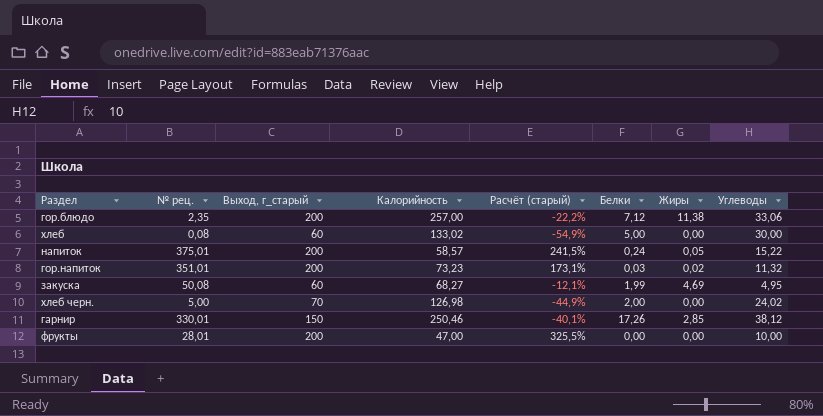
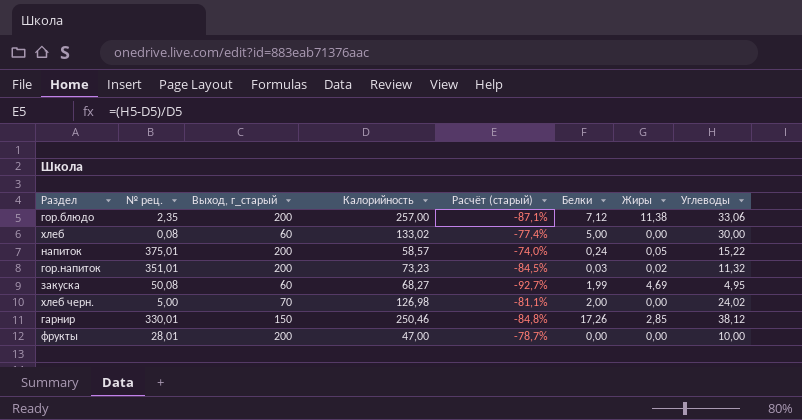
column Расчёт (старый) | formula: ([Выход, г_старый] - [Калорийность]) / [Калорийность] -> ([Углеводы] - [Калорийность]) / [Калорийность]

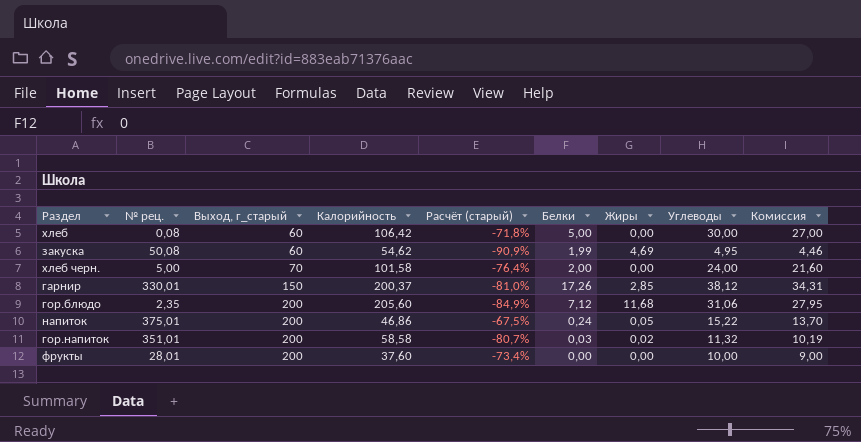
row order: none -> Выход, г_старый ascending
column Комиссия | formula: none -> [Углеводы] * 0,9
хлеб | Калорийность: 133,02 -> 106,42
хлеб | Расчёт (старый): -77,4% -> -71,8%
закуска | Калорийность: 68,27 -> 54,62
закуска | Расчёт (старый): -92,7% -> -90,9%
хлеб черн. | Калорийность: 126,98 -> 101,58
хлеб черн. | Расчёт (старый): -81,1% -> -76,4%
хлеб черн. | Углеводы: 24,02 -> 24,00
гарнир | Калорийность: 250,46 -> 200,37
гарнир | Расчёт (старый): -84,8% -> -81,0%
гор.блюдо | Калорийность: 257,00 -> 205,60
гор.блюдо | Расчёт (старый): -87,1% -> -84,9%
гор.блюдо | Жиры: 11,38 -> 11,68
гор.блюдо | Углеводы: 33,06 -> 31,06
напиток | Калорийность: 58,57 -> 46,86
напиток | Расчёт (старый): -74,0% -> -67,5%
гор.напиток | Калорийность: 73,23 -> 58,58
гор.напиток | Расчёт (старый): -84,5% -> -80,7%
фрукты | Калорийность: 47,00 -> 37,60
фрукты | Расчёт (старый): -78,7% -> -73,4%

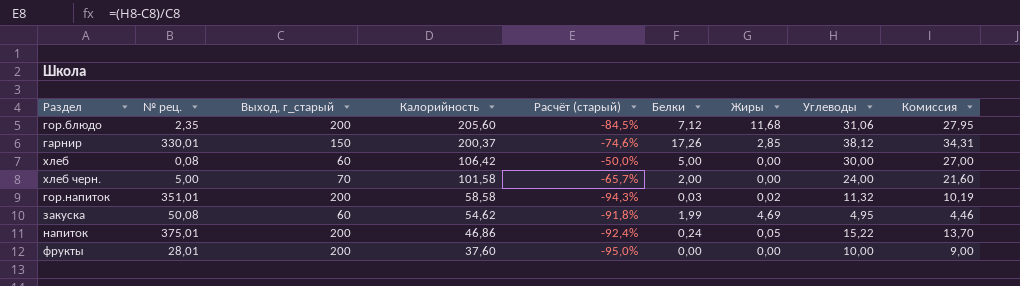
row order: Выход, г_старый ascending -> Калорийность descending
column Расчёт (старый) | formula: ([Углеводы] - [Калорийность]) / [Калорийность] -> ([Углеводы] - [Выход, г_старый]) / [Выход, г_старый]

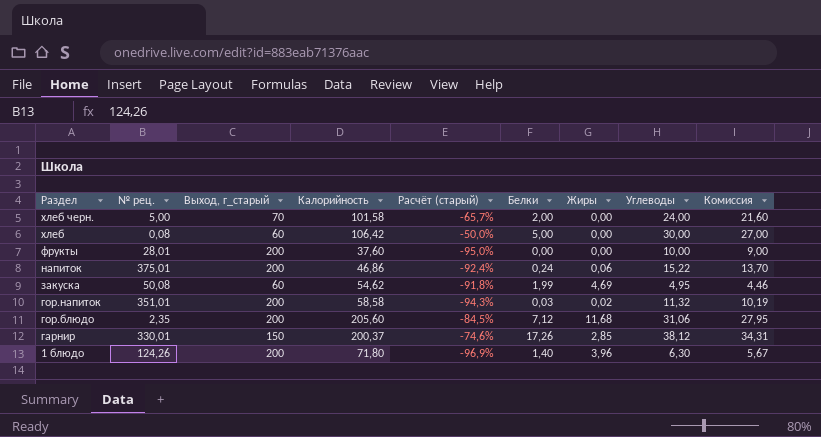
row order: Калорийность descending -> Раздел descending
напиток | Жиры: 0,05 -> 0,06
row 1 блюдо: none -> 124,26 | 200 | 71,80 | -96,9% | 1,40 | 3,96 | 6,30 | 5,67

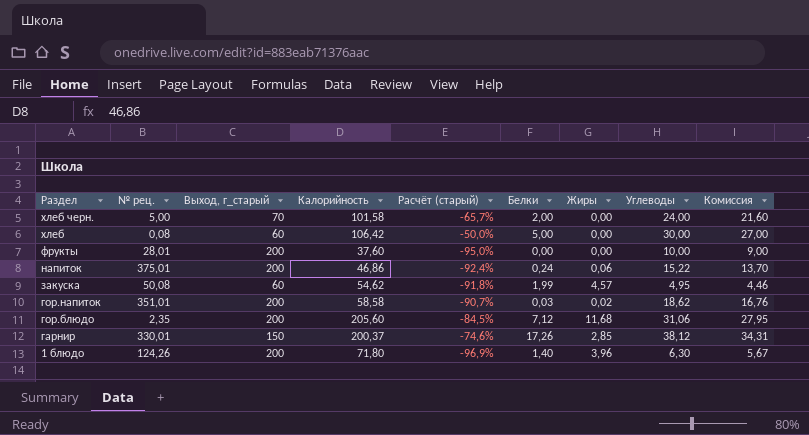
закуска | Жиры: 4,69 -> 4,57
гор.напиток | Расчёт (старый): -94,3% -> -90,7%
гор.напиток | Углеводы: 11,32 -> 18,62
гор.напиток | Комиссия: 10,19 -> 16,76

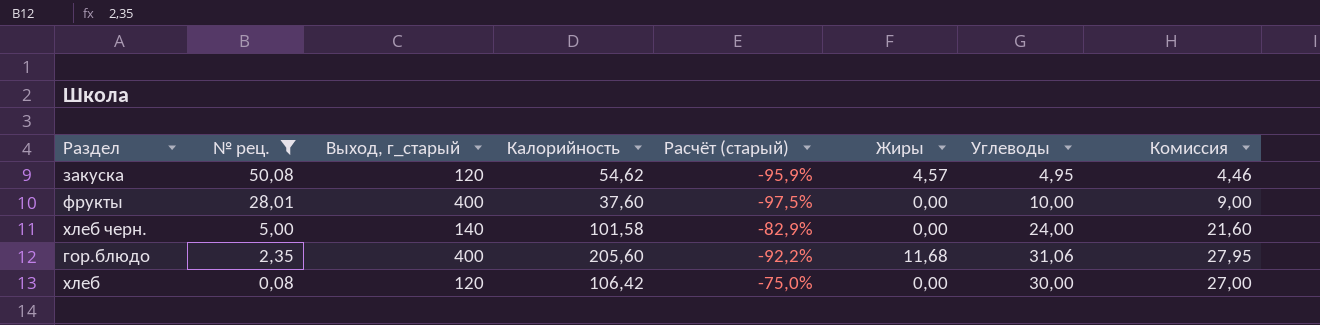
filter: none -> № рец. <= 50,08
row order: Раздел descending -> № рец. descending
column Белки | position: 6 -> none
закуска | Выход, г_старый: 60 -> 120
закуска | Расчёт (старый): -91,8% -> -95,9%
фрукты | Выход, г_старый: 200 -> 400
фрукты | Расчёт (старый): -95,0% -> -97,5%
хлеб черн. | Выход, г_старый: 70 -> 140
хлеб черн. | Расчёт (старый): -65,7% -> -82,9%
гор.блюдо | Выход, г_старый: 200 -> 400
гор.блюдо | Расчёт (старый): -84,5% -> -92,2%
хлеб | Выход, г_старый: 60 -> 120
хлеб | Расчёт (старый): -50,0% -> -75,0%

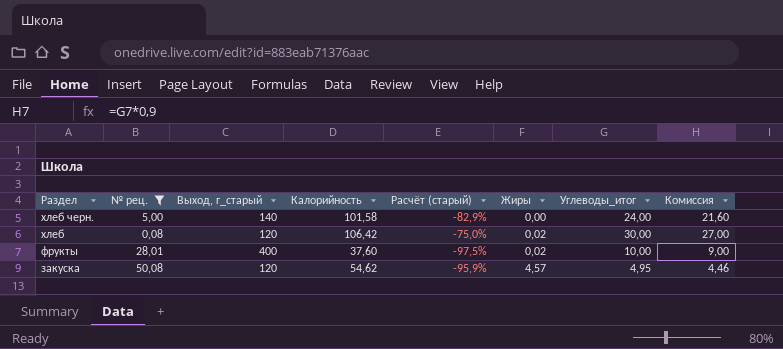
row order: № рец. descending -> Раздел descending
column name: Углеводы -> Углеводы_итог
row гор.блюдо: 2,35 | 400 | 205,60 | -92,2% | 11,68 | 31,06 | 27,95 -> none
хлеб | Жиры: 0,00 -> 0,02
фрукты | Жиры: 0,00 -> 0,02

